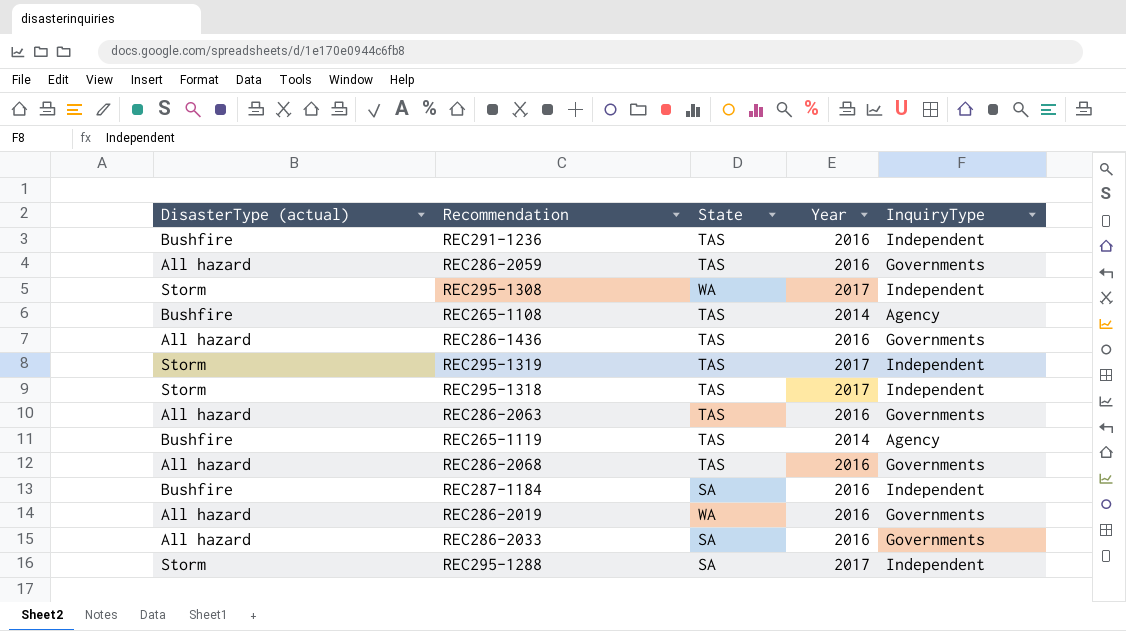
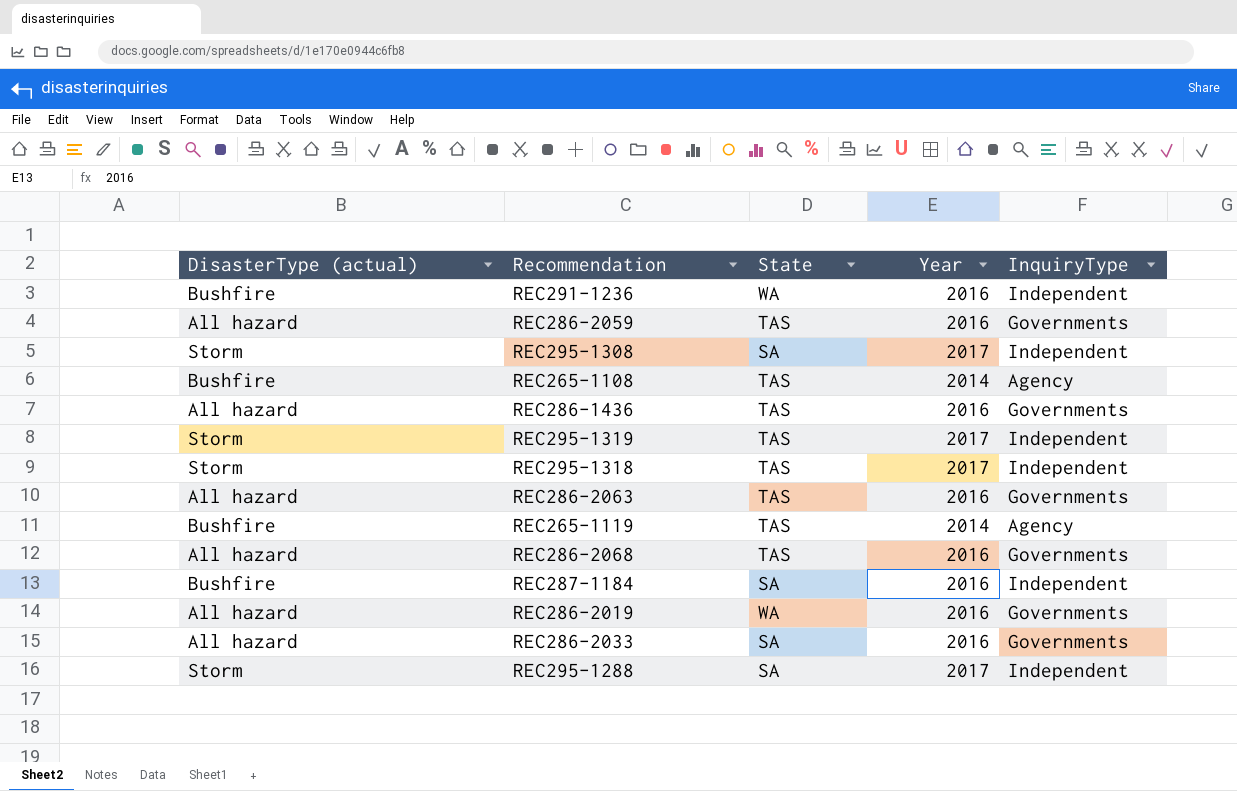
REC291-1236 | State: TAS -> WA
REC295-1308 | State: WA -> SA

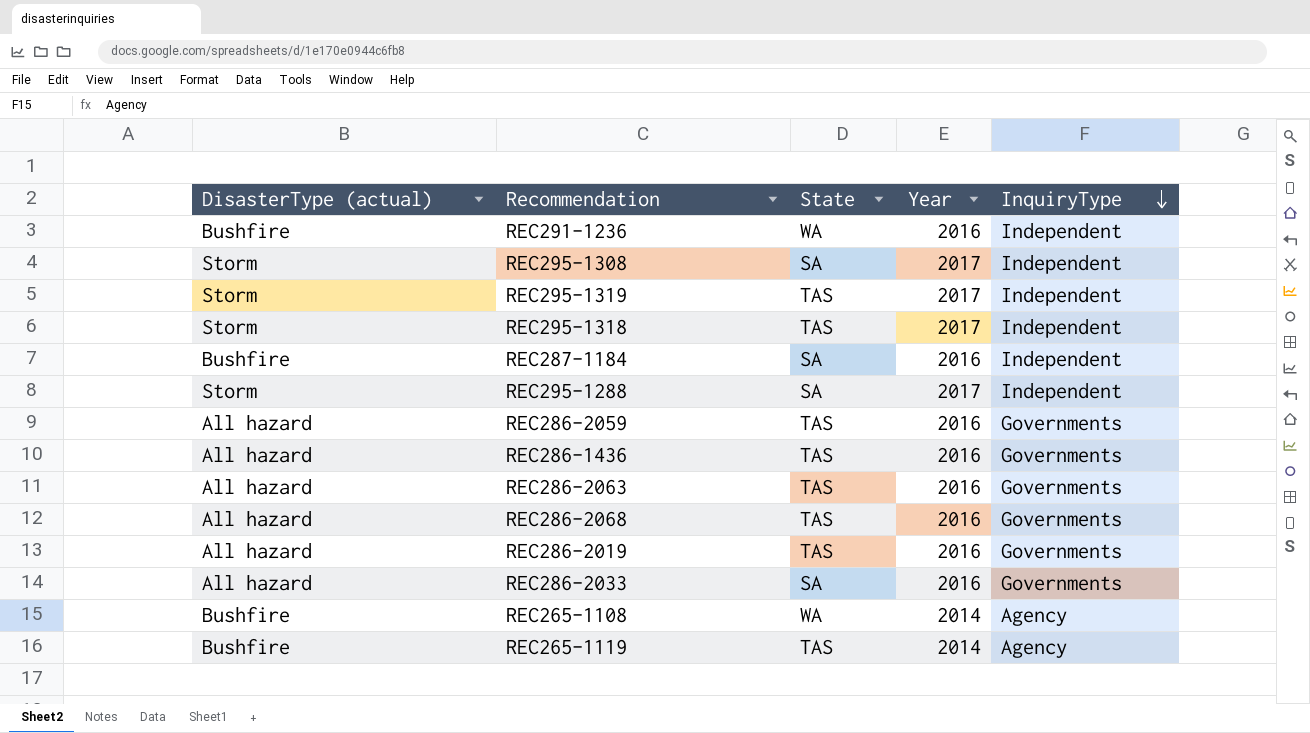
row order: none -> InquiryType descending
REC286-2019 | State: WA -> TAS
REC265-1108 | State: TAS -> WA

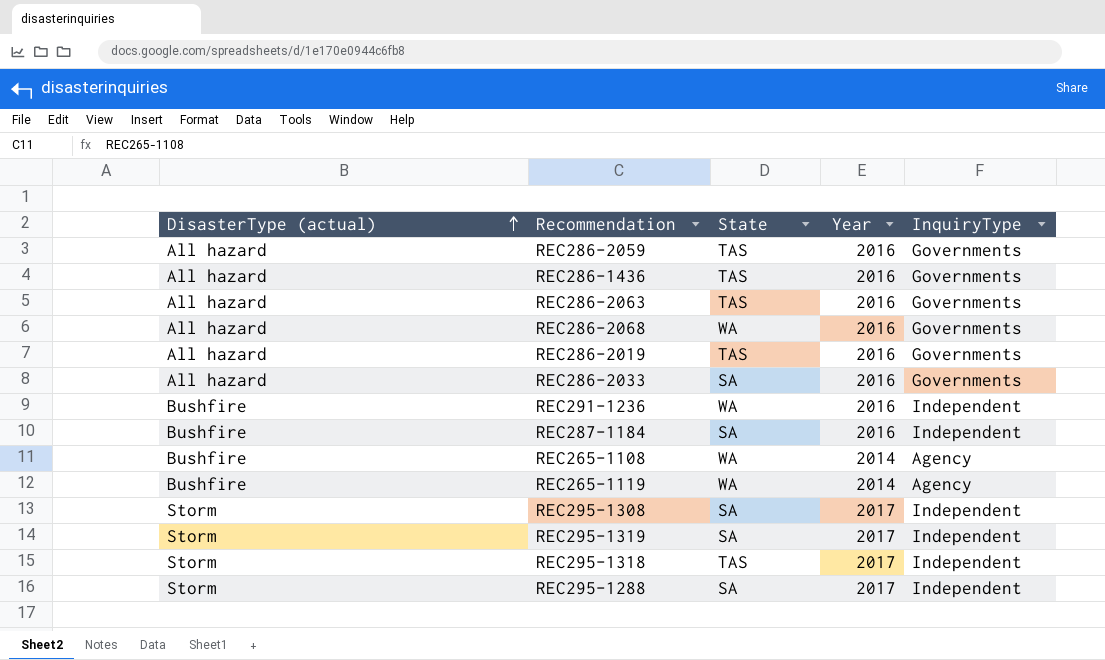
row order: InquiryType descending -> DisasterType (actual) ascending
REC286-2068 | State: TAS -> WA
REC265-1119 | State: TAS -> WA
REC295-1319 | State: TAS -> SA

